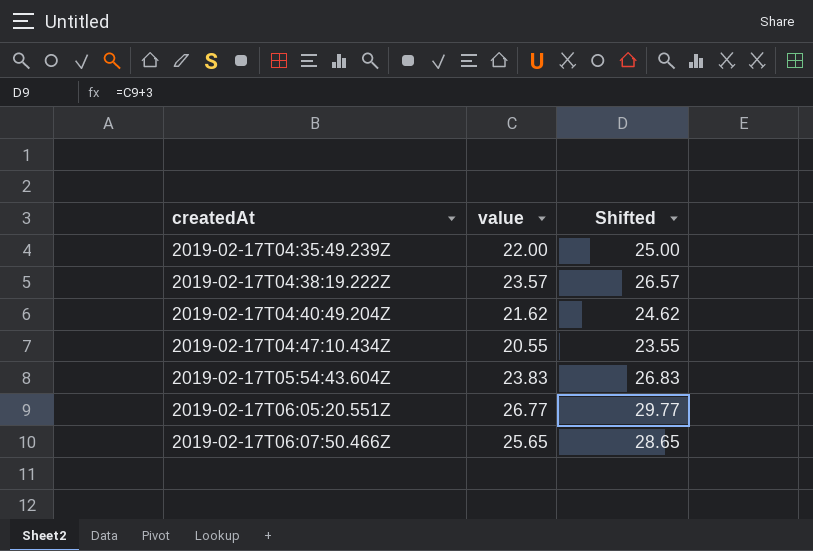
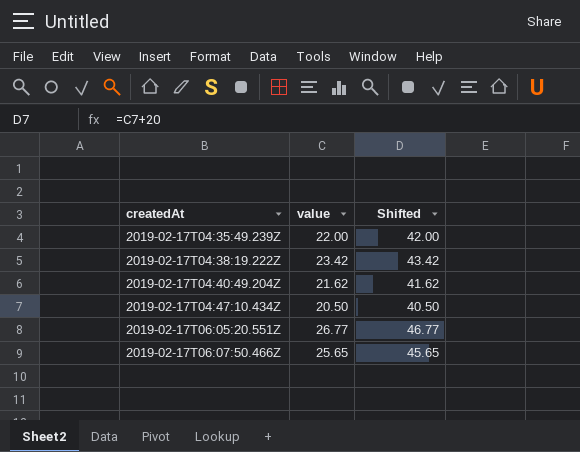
column Shifted | formula: [value] + 3 -> [value] + 20
row 2019-02-17T05:54:43.604Z: 23.83 | 26.83 -> none
2019-02-17T04:38:19.222Z | value: 23.57 -> 23.42
2019-02-17T04:47:10.434Z | value: 20.55 -> 20.50

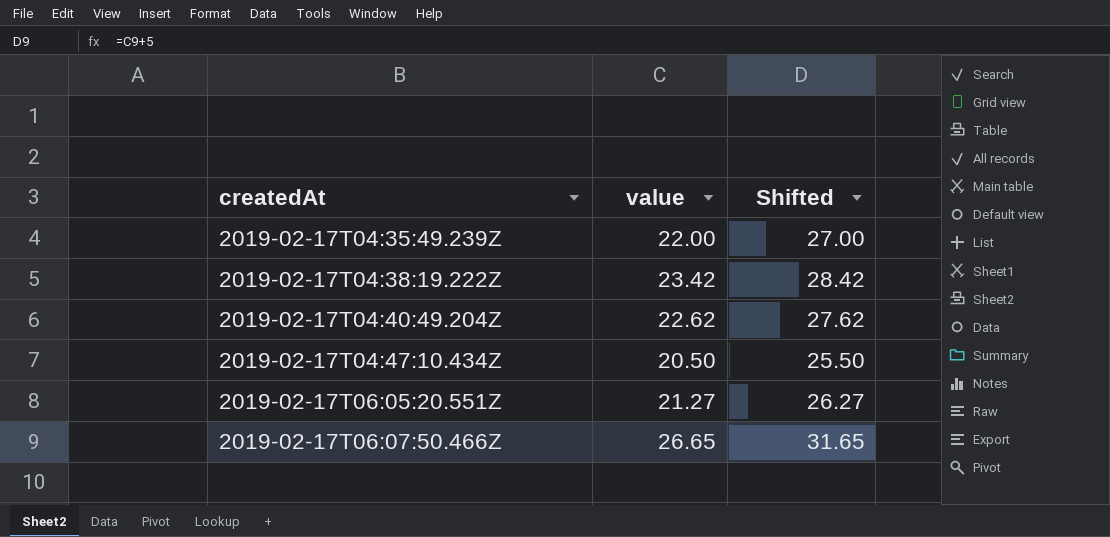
column Shifted | formula: [value] + 20 -> [value] + 5
2019-02-17T04:40:49.204Z | value: 21.62 -> 22.62
2019-02-17T06:05:20.551Z | value: 26.77 -> 21.27
2019-02-17T06:07:50.466Z | value: 25.65 -> 26.65

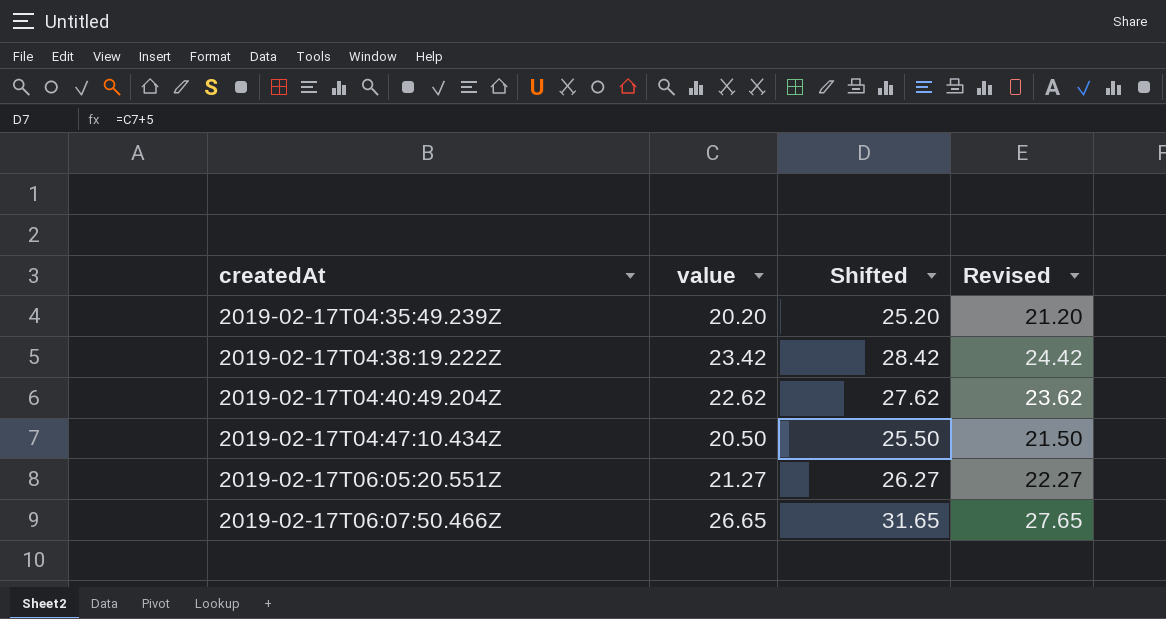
column Revised | formula: none -> [value] + 1
2019-02-17T04:35:49.239Z | value: 22.00 -> 20.20
2019-02-17T04:35:49.239Z | Shifted: 27.00 -> 25.20

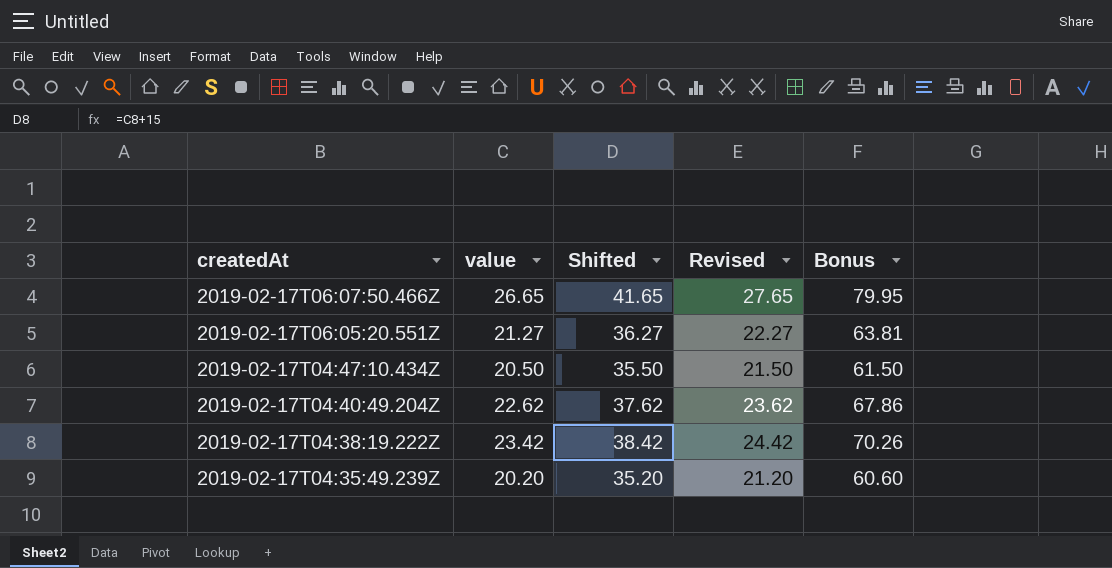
row order: createdAt ascending -> createdAt descending
column Shifted | formula: [value] + 5 -> [value] + 15
column Bonus | formula: none -> [value] * 3

